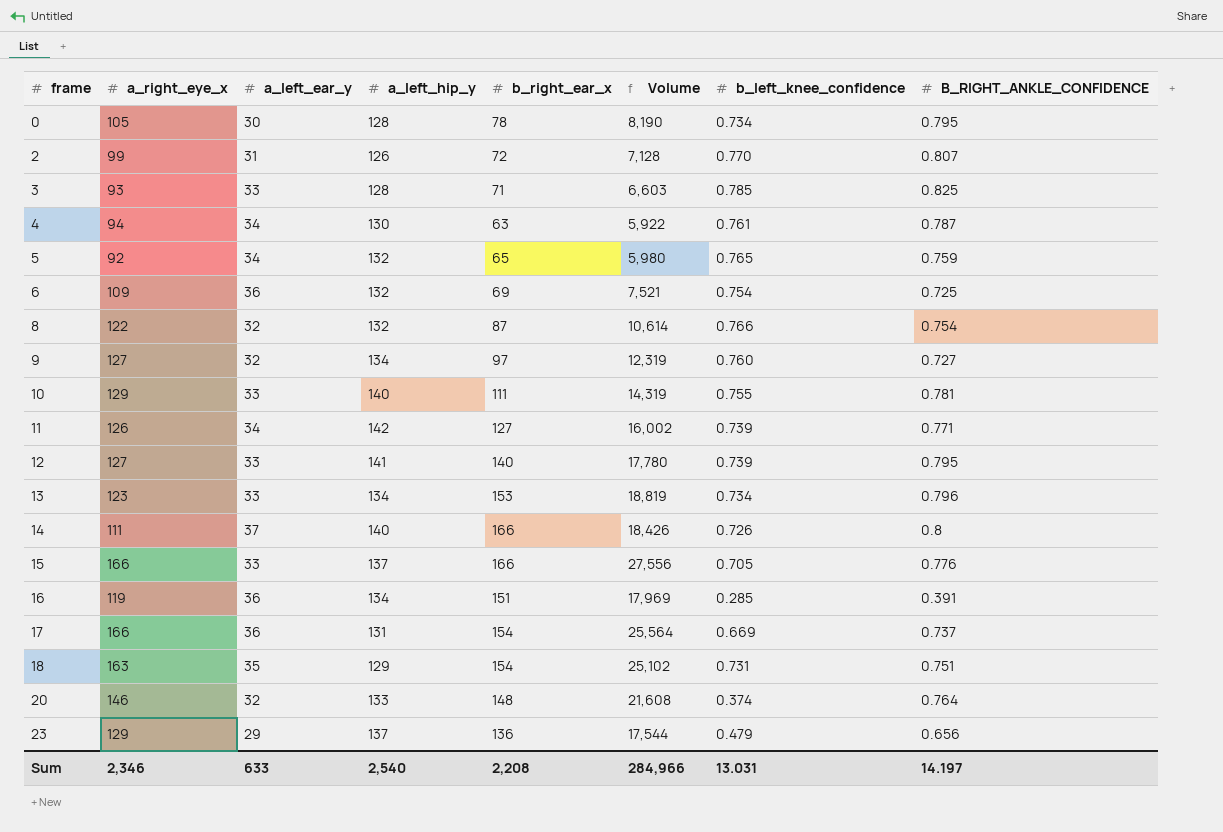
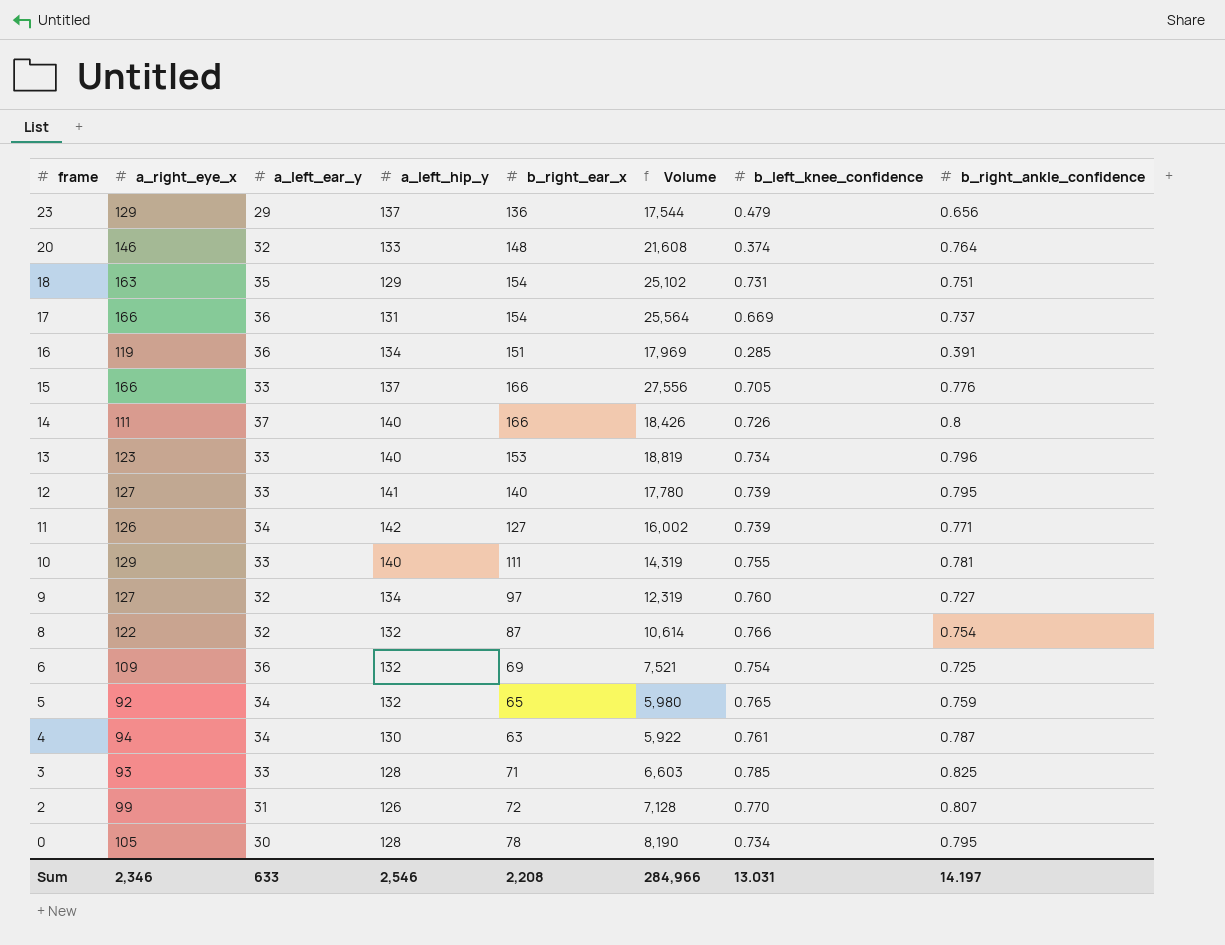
row order: frame ascending -> frame descending
column name: B_RIGHT_ANKLE_CONFIDENCE -> b_right_ankle_confidence
13 | a_left_hip_y: 134 -> 140
Sum | a_left_hip_y: 2,540 -> 2,546

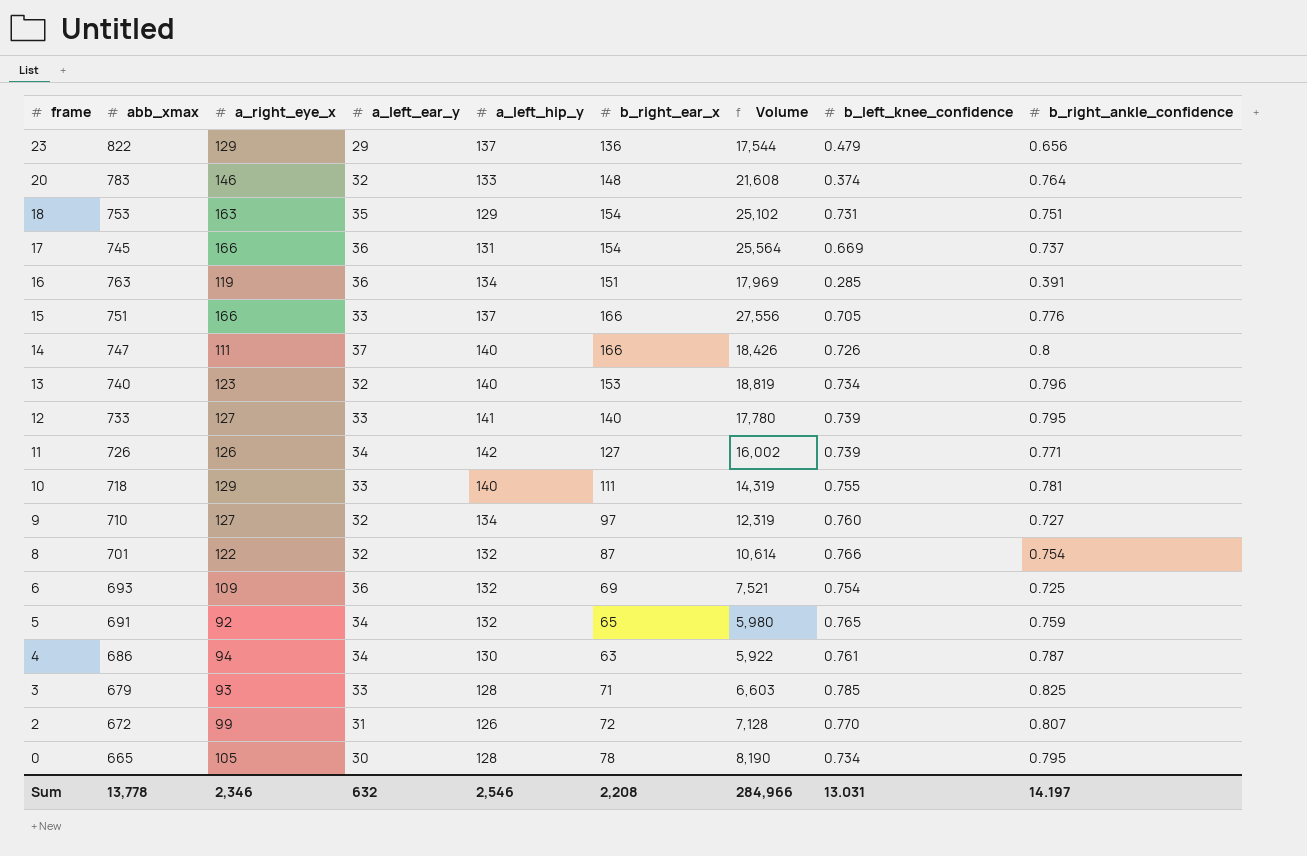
column abb_xmax | position: none -> 2
13 | a_left_ear_y: 33 -> 32
Sum | a_left_ear_y: 633 -> 632

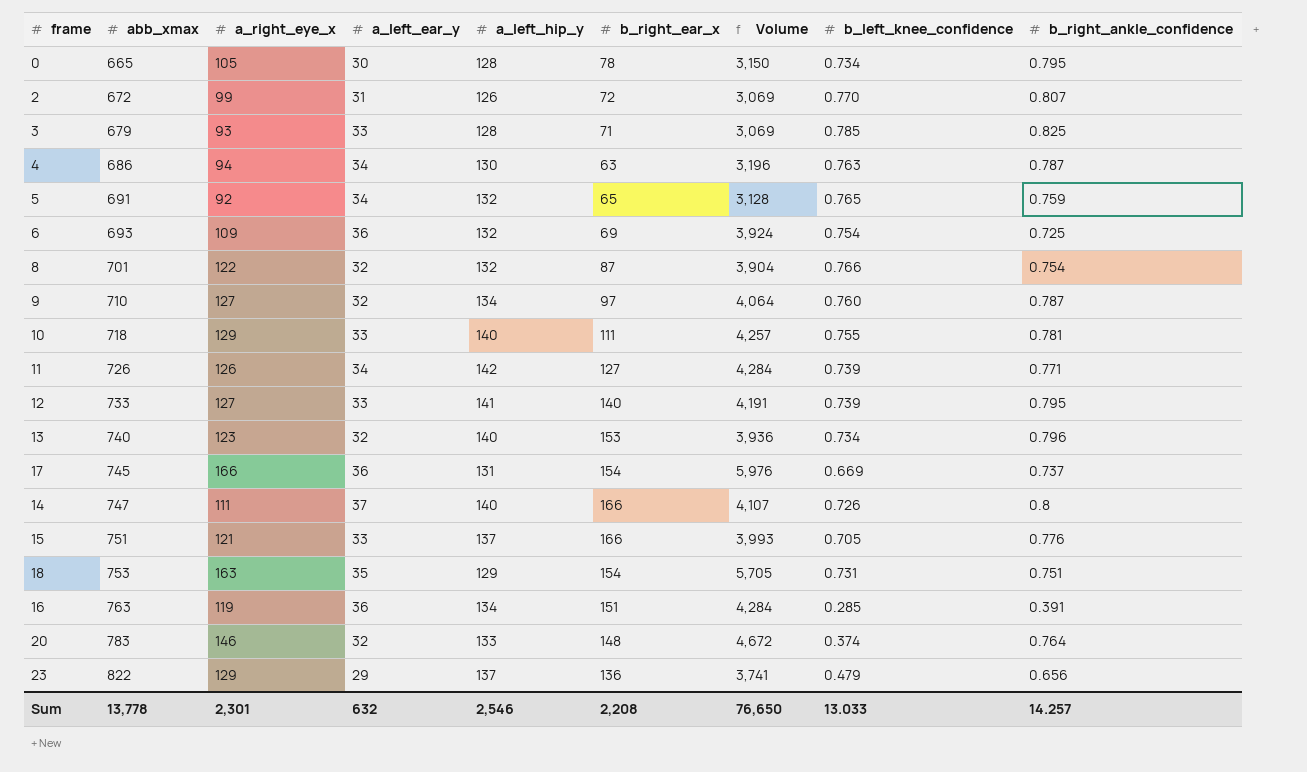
row order: frame descending -> abb_xmax ascending
column Volume | formula: [a_right_eye_x] * [b_right_ear_x] -> [a_right_eye_x] * [a_left_ear_y]
4 | b_left_knee_confidence: 0.761 -> 0.763
9 | b_right_ankle_confidence: 0.727 -> 0.787
15 | a_right_eye_x: 166 -> 121
Sum | a_right_eye_x: 2,346 -> 2,301
Sum | Volume: 284,966 -> 76,650
Sum | b_left_knee_confidence: 13.031 -> 13.033
Sum | b_right_ankle_confidence: 14.197 -> 14.257

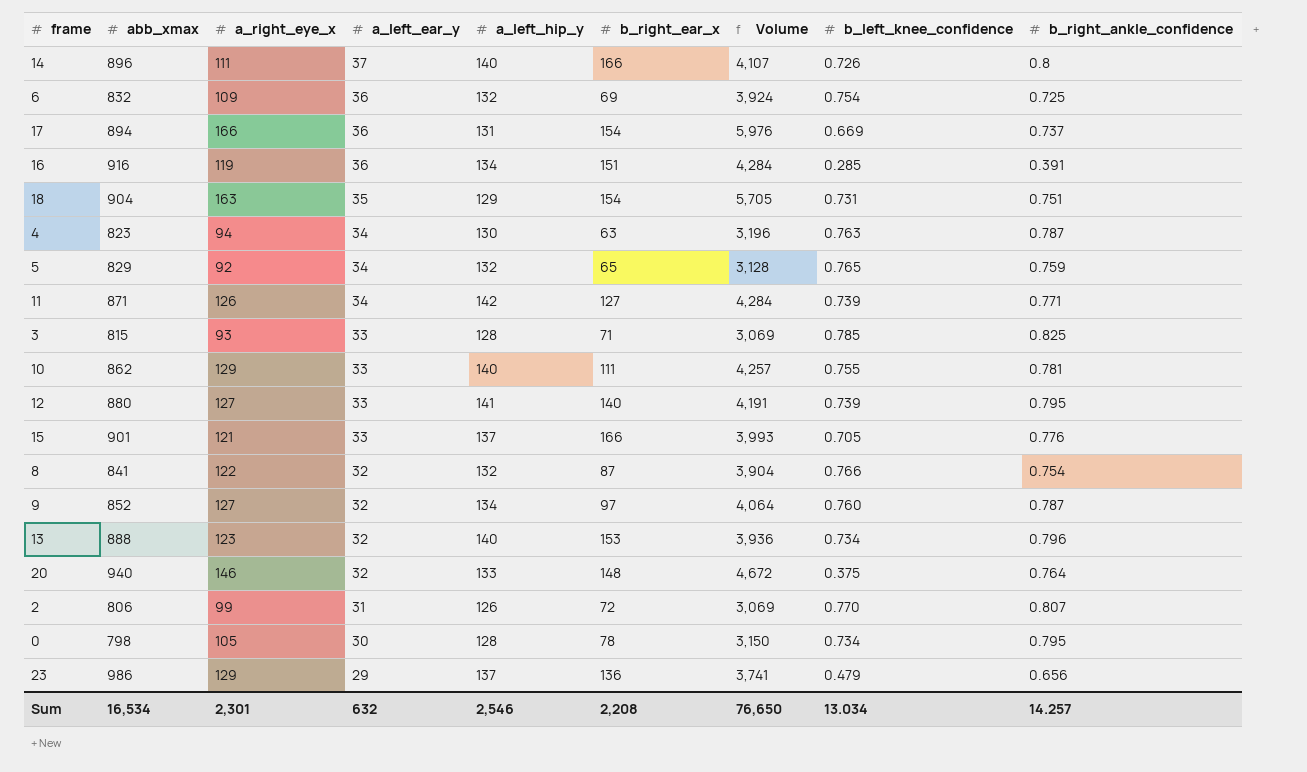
row order: abb_xmax ascending -> a_left_ear_y descending
14 | abb_xmax: 747 -> 896
6 | abb_xmax: 693 -> 832
17 | abb_xmax: 745 -> 894
16 | abb_xmax: 763 -> 916
18 | abb_xmax: 753 -> 904
4 | abb_xmax: 686 -> 823
5 | abb_xmax: 691 -> 829
11 | abb_xmax: 726 -> 871
3 | abb_xmax: 679 -> 815
10 | abb_xmax: 718 -> 862
12 | abb_xmax: 733 -> 880
15 | abb_xmax: 751 -> 901
8 | abb_xmax: 701 -> 841
9 | abb_xmax: 710 -> 852
13 | abb_xmax: 740 -> 888
20 | abb_xmax: 783 -> 940
20 | b_left_knee_confidence: 0.374 -> 0.375
2 | abb_xmax: 672 -> 806
0 | abb_xmax: 665 -> 798
23 | abb_xmax: 822 -> 986
Sum | abb_xmax: 13,778 -> 16,534
Sum | b_left_knee_confidence: 13.033 -> 13.034

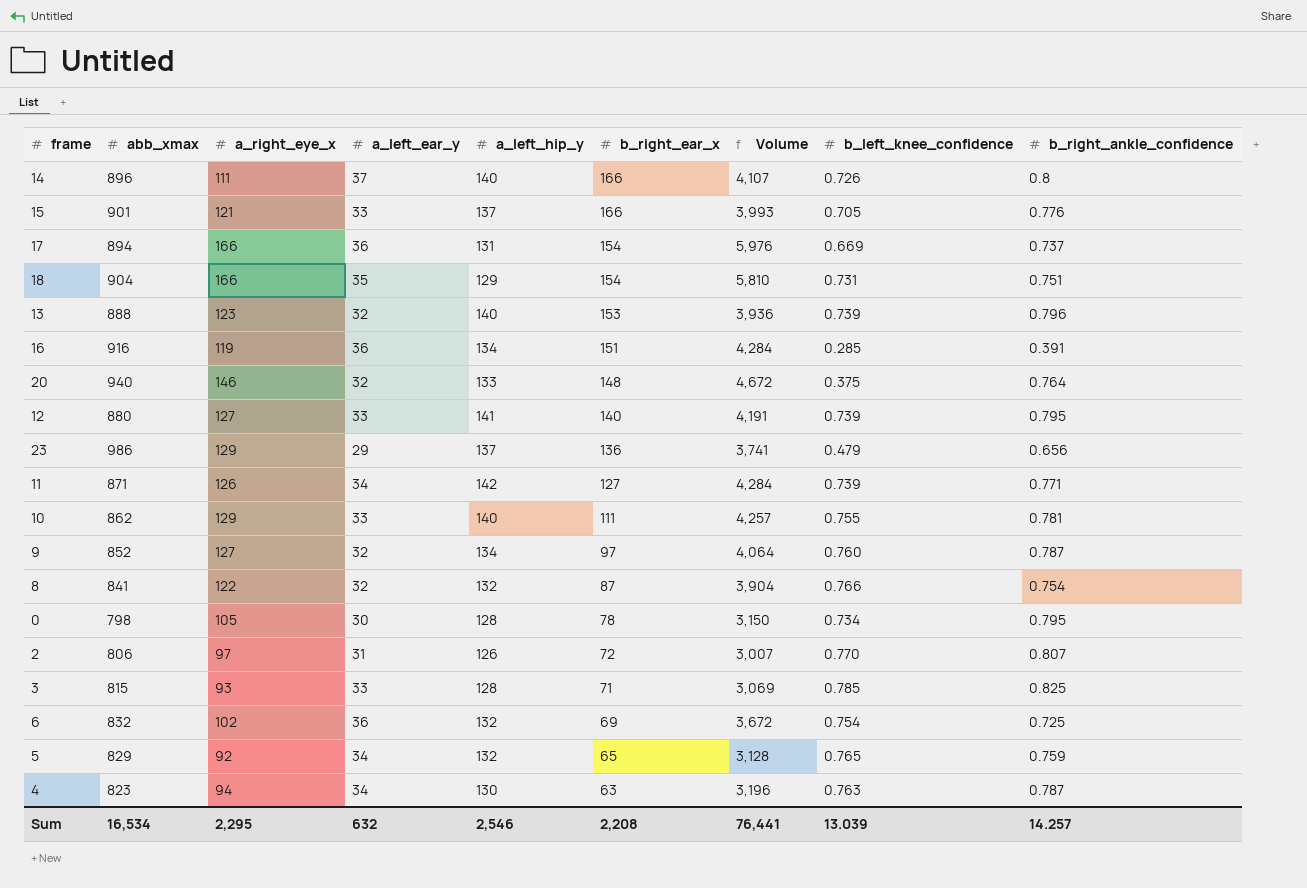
row order: a_left_ear_y descending -> b_right_ear_x descending
18 | a_right_eye_x: 163 -> 166
18 | Volume: 5,705 -> 5,810
13 | b_left_knee_confidence: 0.734 -> 0.739
2 | a_right_eye_x: 99 -> 97
2 | Volume: 3,069 -> 3,007
6 | a_right_eye_x: 109 -> 102
6 | Volume: 3,924 -> 3,672
Sum | a_right_eye_x: 2,301 -> 2,295
Sum | Volume: 76,650 -> 76,441
Sum | b_left_knee_confidence: 13.034 -> 13.039

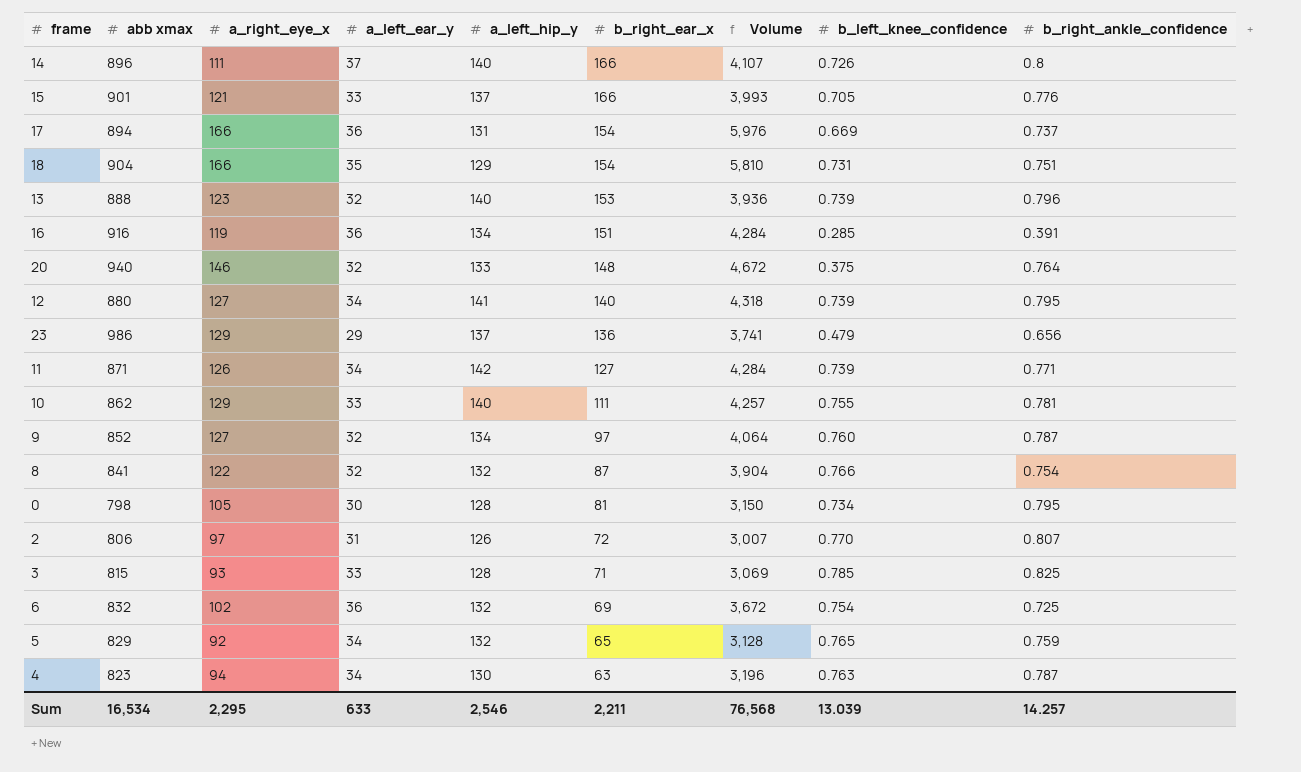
column name: abb_xmax -> abb xmax
12 | a_left_ear_y: 33 -> 34
12 | Volume: 4,191 -> 4,318
0 | b_right_ear_x: 78 -> 81
Sum | a_left_ear_y: 632 -> 633
Sum | b_right_ear_x: 2,208 -> 2,211
Sum | Volume: 76,441 -> 76,568

